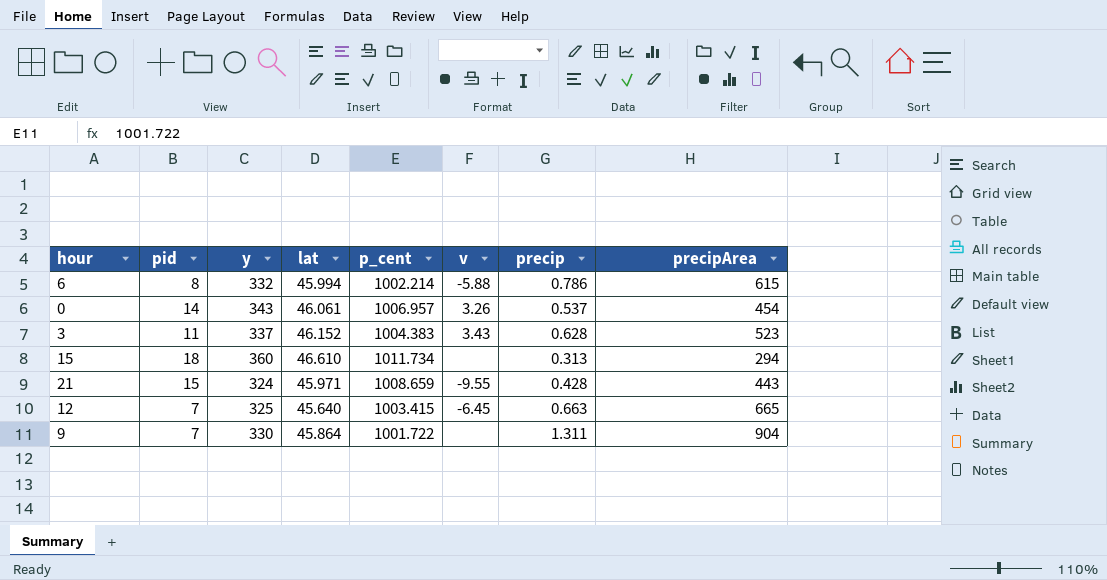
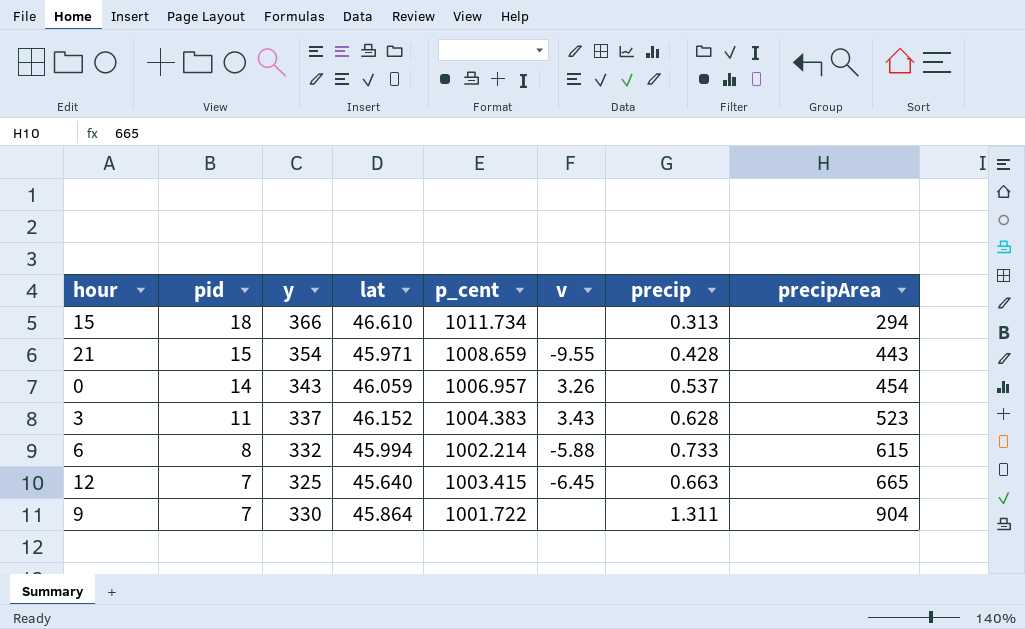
row order: none -> pid descending
15 | y: 360 -> 366
21 | y: 324 -> 354
0 | lat: 46.061 -> 46.059
6 | precip: 0.786 -> 0.733

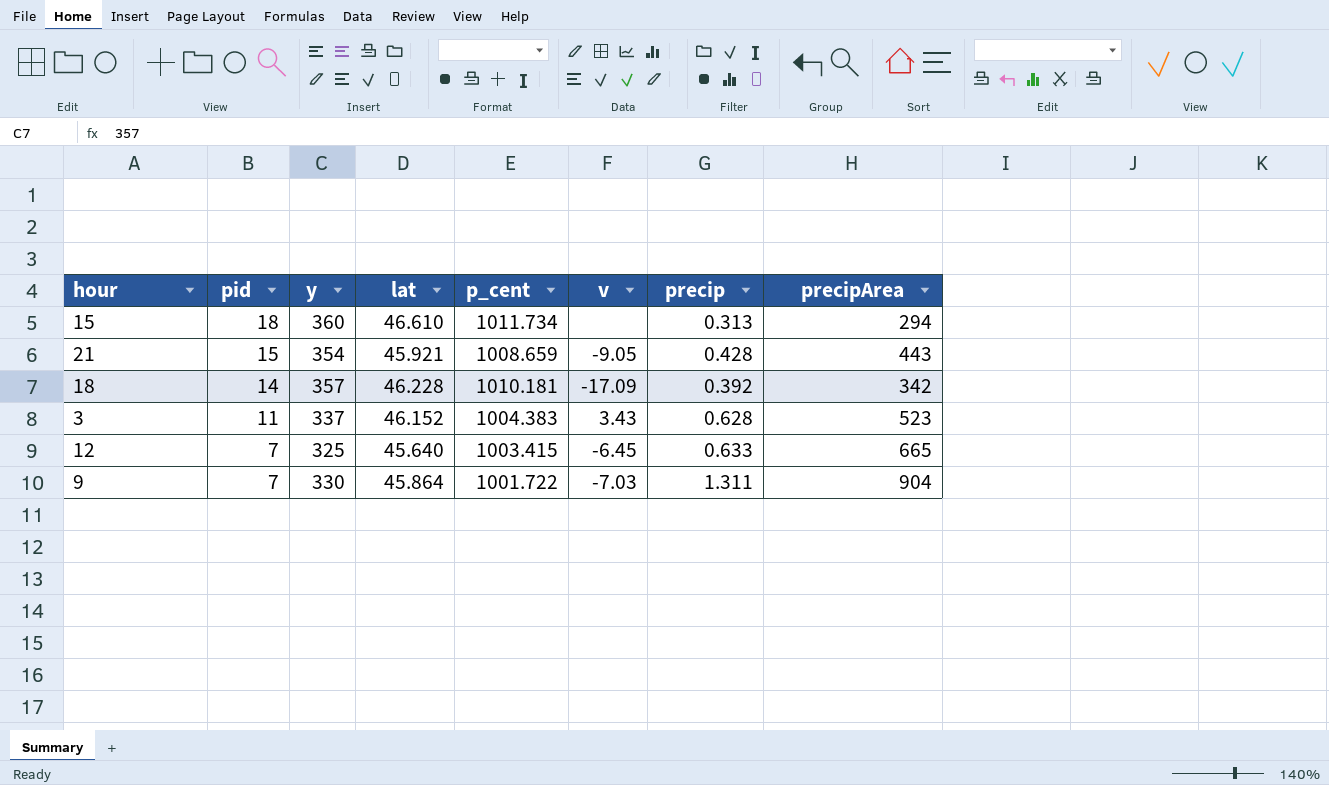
row 0: 14 | 343 | 46.059 | 1006.957 | 3.26 | 0.537 | 454 -> none
row 6: 8 | 332 | 45.994 | 1002.214 | -5.88 | 0.733 | 615 -> none
15 | y: 366 -> 360
21 | lat: 45.971 -> 45.921
21 | v: -9.55 -> -9.05
row 18: none -> 14 | 357 | 46.228 | 1010.181 | -17.09 | 0.392 | 342
12 | precip: 0.663 -> 0.633
9 | v: none -> -7.03

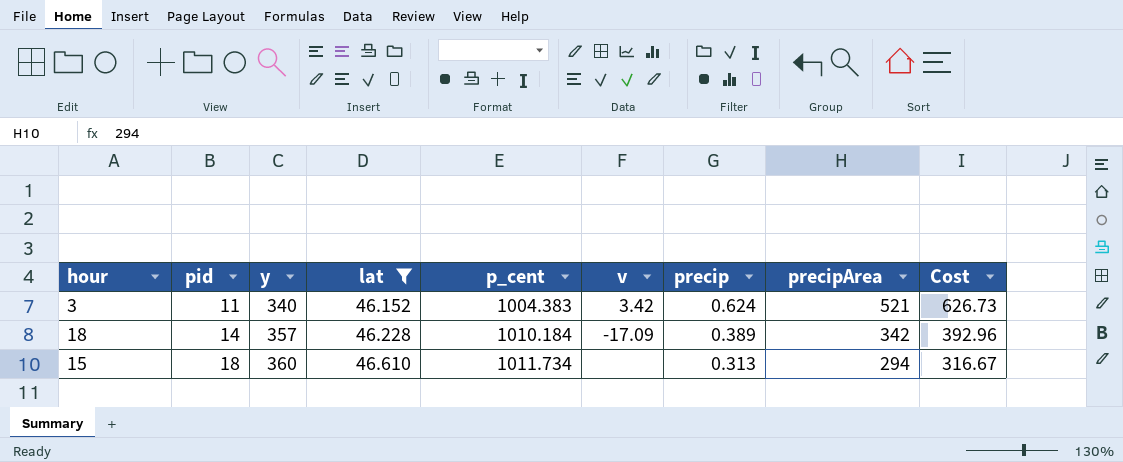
filter: none -> lat >= 46.152
row order: pid descending -> pid ascending
column Cost | formula: none -> [p_cent] * [precip]
3 | y: 337 -> 340
3 | v: 3.43 -> 3.42
3 | precip: 0.628 -> 0.624
3 | precipArea: 523 -> 521
18 | p_cent: 1010.181 -> 1010.184
18 | precip: 0.392 -> 0.389

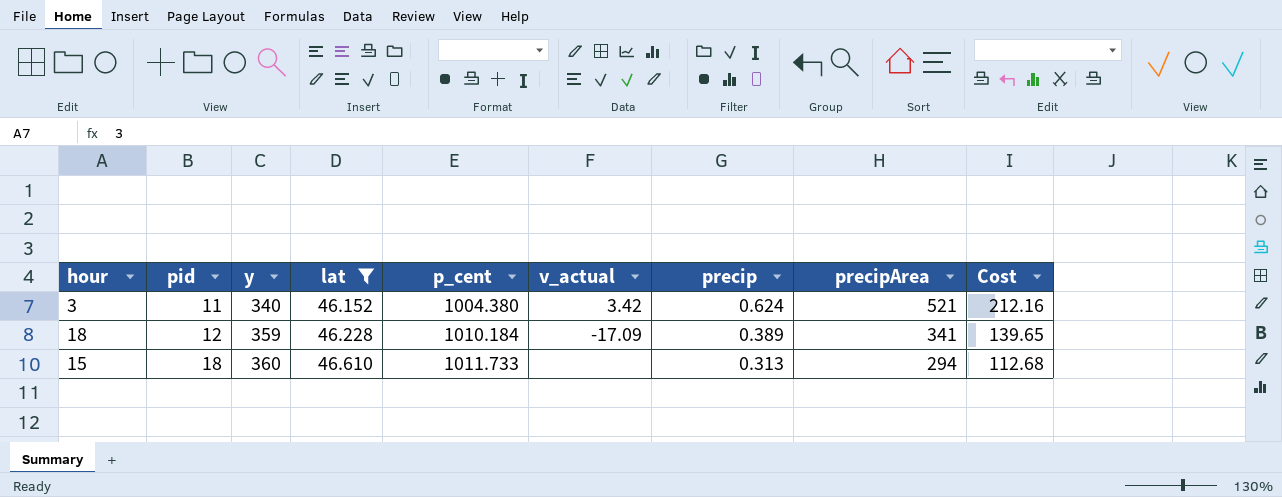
column name: v -> v_actual
column Cost | formula: [p_cent] * [precip] -> [y] * [precip]
3 | p_cent: 1004.383 -> 1004.380
18 | pid: 14 -> 12
18 | y: 357 -> 359
18 | precipArea: 342 -> 341
15 | p_cent: 1011.734 -> 1011.733

